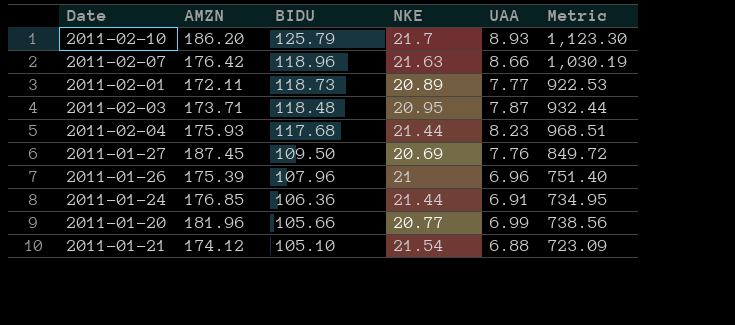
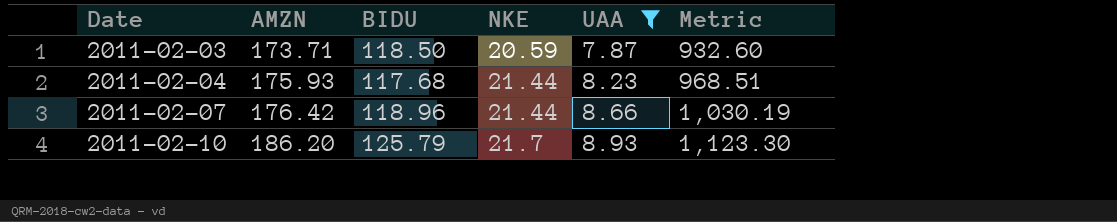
filter: none -> UAA >= 7.87
row order: BIDU descending -> Date ascending
2011-02-03 | BIDU: 118.48 -> 118.50
2011-02-03 | NKE: 20.95 -> 20.59
2011-02-03 | Metric: 932.44 -> 932.60
2011-02-07 | NKE: 21.63 -> 21.44

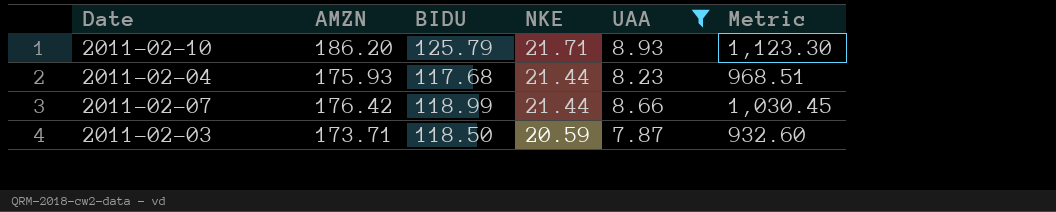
row order: Date ascending -> NKE descending
2011-02-10 | NKE: 21.7 -> 21.71
2011-02-07 | BIDU: 118.96 -> 118.99
2011-02-07 | Metric: 1,030.19 -> 1,030.45

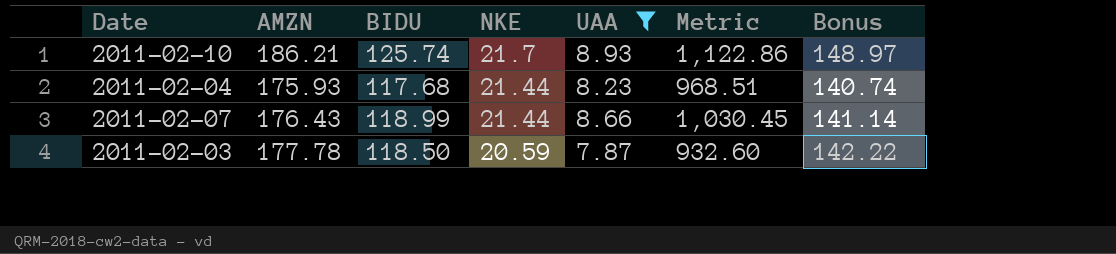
column Bonus | formula: none -> [AMZN] * 0.8
2011-02-10 | AMZN: 186.20 -> 186.21
2011-02-10 | BIDU: 125.79 -> 125.74
2011-02-10 | NKE: 21.71 -> 21.7
2011-02-10 | Metric: 1,123.30 -> 1,122.86
2011-02-07 | AMZN: 176.42 -> 176.43
2011-02-03 | AMZN: 173.71 -> 177.78

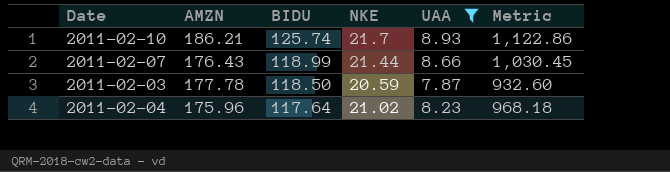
row order: NKE descending -> BIDU descending
column Bonus | formula: [AMZN] * 0.8 -> none
2011-02-04 | AMZN: 175.93 -> 175.96
2011-02-04 | BIDU: 117.68 -> 117.64
2011-02-04 | NKE: 21.44 -> 21.02
2011-02-04 | Metric: 968.51 -> 968.18

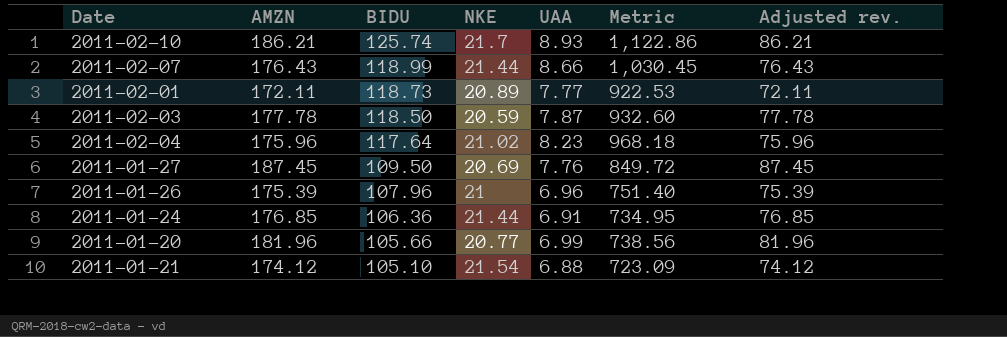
filter: UAA >= 7.87 -> none
column Adjusted rev. | formula: none -> [AMZN] - 100

